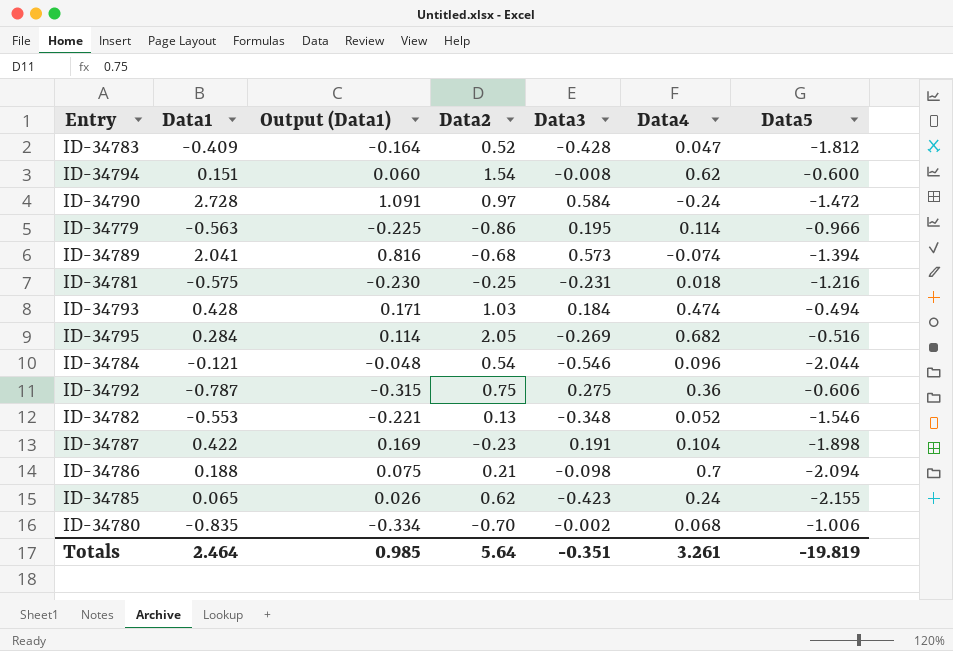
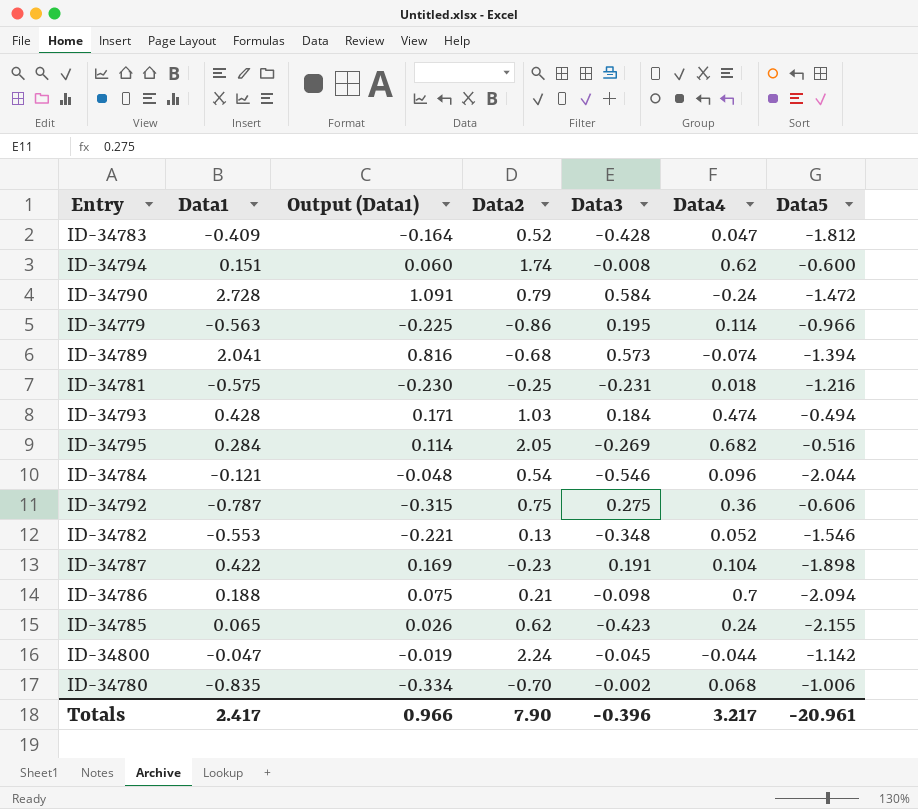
ID-34794 | Data2: 1.54 -> 1.74
ID-34790 | Data2: 0.97 -> 0.79
row ID-34800: none -> -0.047 | -0.019 | 2.24 | -0.045 | -0.044 | -1.142
Totals | Data1: 2.464 -> 2.417
Totals | Output (Data1): 0.985 -> 0.966
Totals | Data2: 5.64 -> 7.90
Totals | Data3: -0.351 -> -0.396
Totals | Data4: 3.261 -> 3.217
Totals | Data5: -19.819 -> -20.961

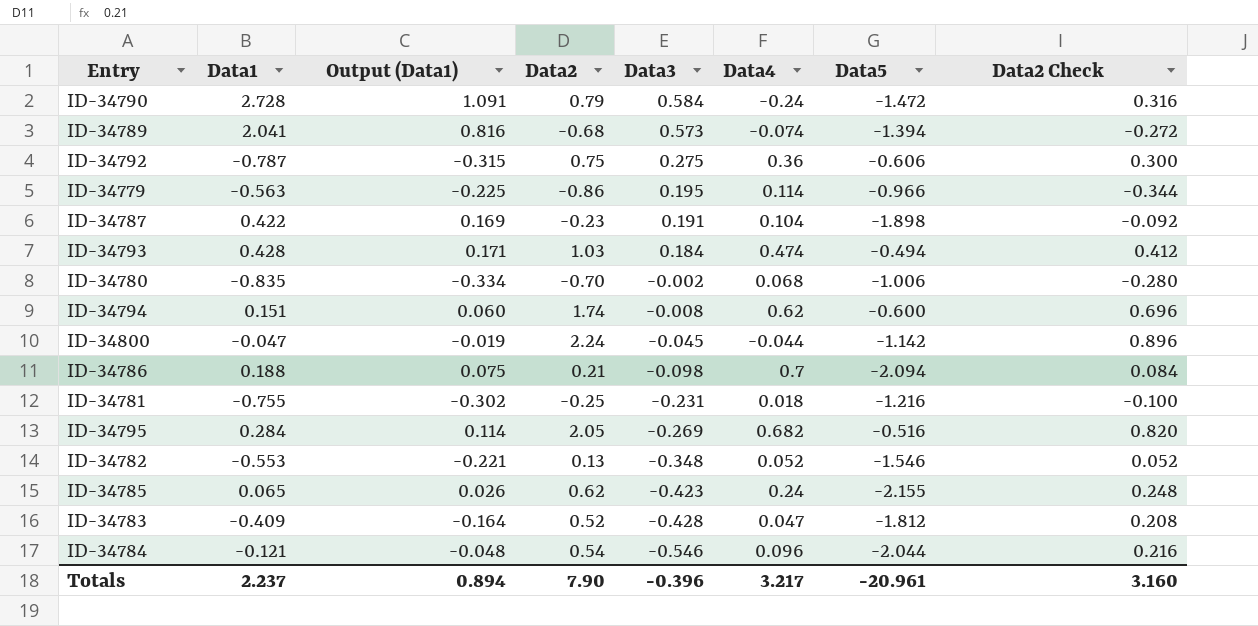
row order: none -> Data3 descending
column Data2 Check | formula: none -> [Data2] * 0.4
ID-34781 | Data1: -0.575 -> -0.755
ID-34781 | Output (Data1): -0.230 -> -0.302
Totals | Data1: 2.417 -> 2.237
Totals | Output (Data1): 0.966 -> 0.894

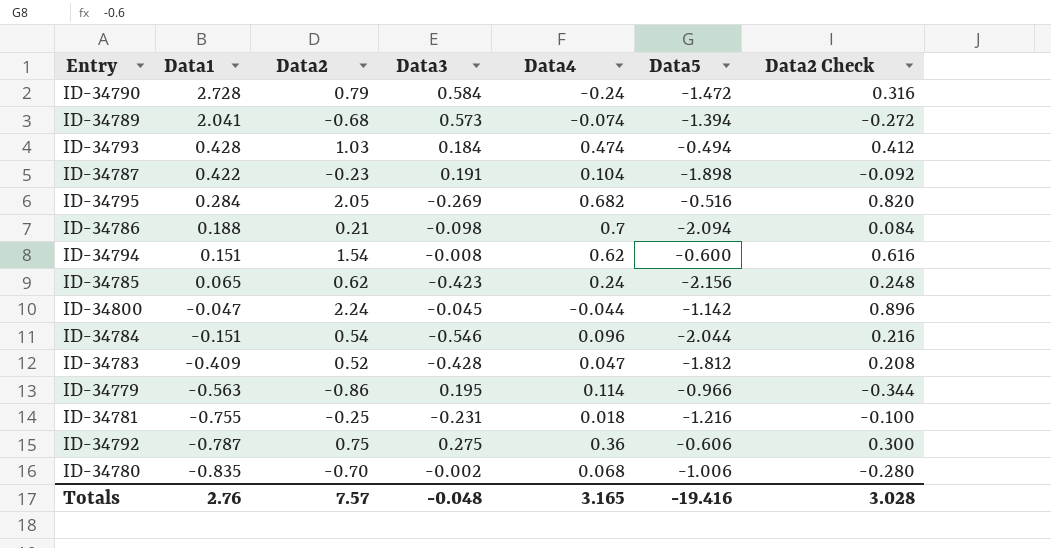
row order: Data3 descending -> Data1 descending
column Output (Data1) | formula: [Data1] * 0.4 -> none
row ID-34782: -0.553 | -0.221 | 0.13 | -0.348 | 0.052 | -1.546 | 0.052 -> none
ID-34794 | Data2: 1.74 -> 1.54
ID-34794 | Data2 Check: 0.696 -> 0.616
ID-34785 | Data5: -2.155 -> -2.156
ID-34784 | Data1: -0.121 -> -0.151
Totals | Data1: 2.237 -> 2.76
Totals | Data2: 7.90 -> 7.57
Totals | Data3: -0.396 -> -0.048
Totals | Data4: 3.217 -> 3.165
Totals | Data5: -20.961 -> -19.416
Totals | Data2 Check: 3.160 -> 3.028

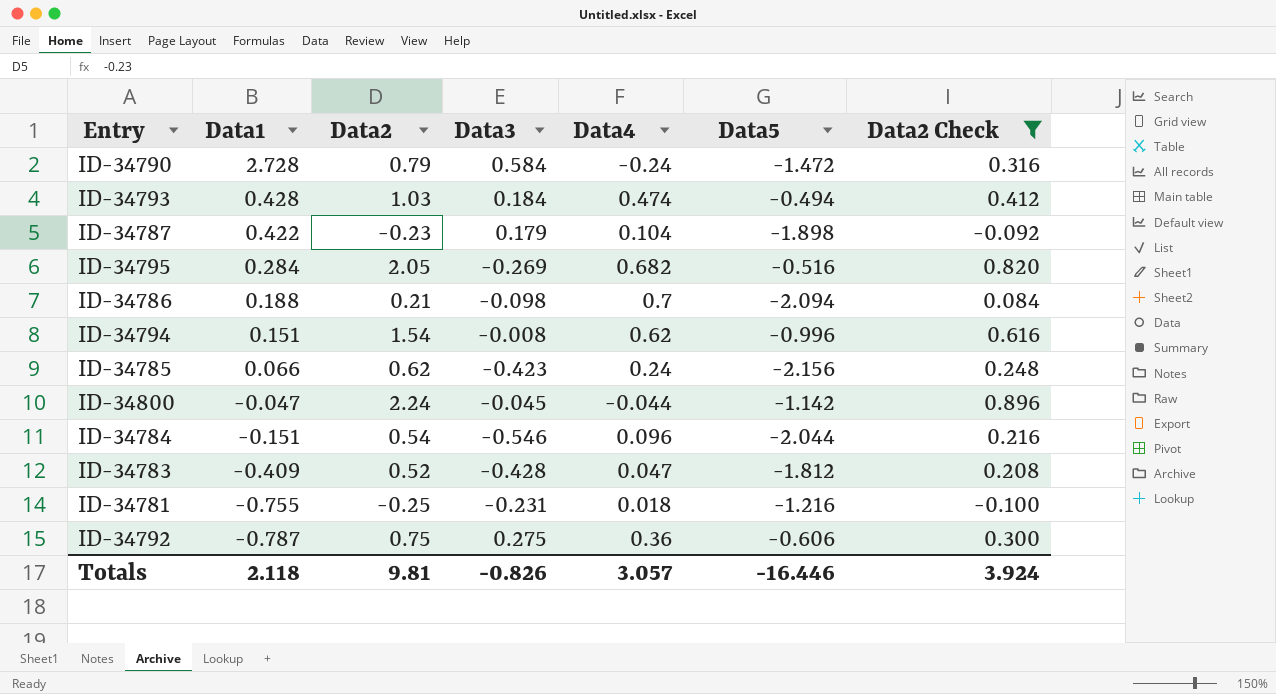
filter: none -> Data2 Check >= -0.100
ID-34787 | Data3: 0.191 -> 0.179
ID-34794 | Data5: -0.600 -> -0.996
ID-34785 | Data1: 0.065 -> 0.066
Totals | Data1: 2.76 -> 2.118
Totals | Data2: 7.57 -> 9.81
Totals | Data3: -0.048 -> -0.826
Totals | Data4: 3.165 -> 3.057
Totals | Data5: -19.416 -> -16.446
Totals | Data2 Check: 3.028 -> 3.924

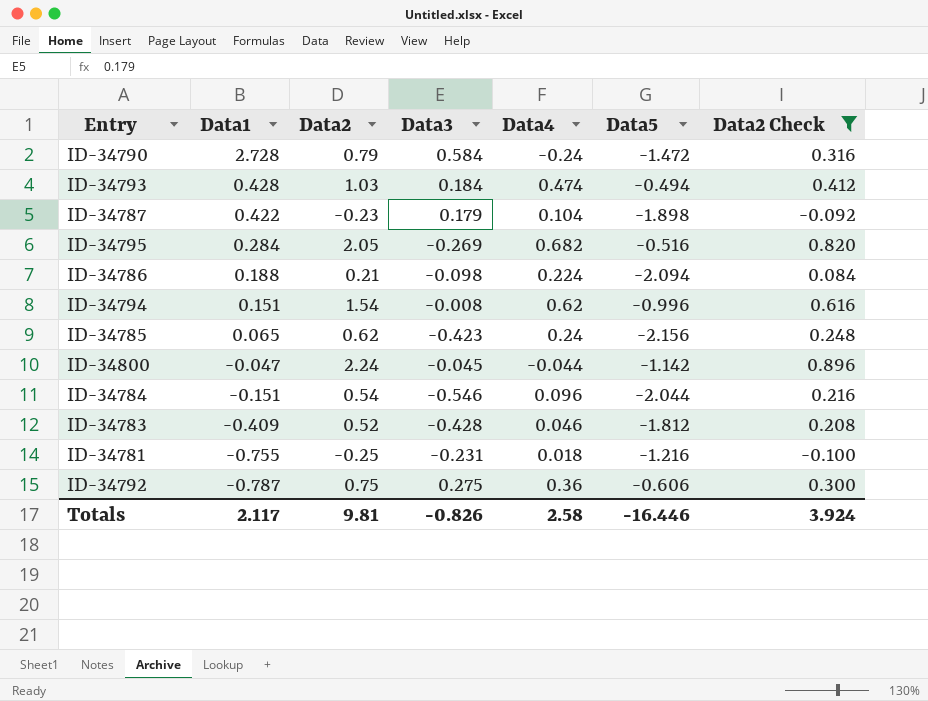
ID-34786 | Data4: 0.7 -> 0.224
ID-34785 | Data1: 0.066 -> 0.065
ID-34783 | Data4: 0.047 -> 0.046
Totals | Data1: 2.118 -> 2.117
Totals | Data4: 3.057 -> 2.58

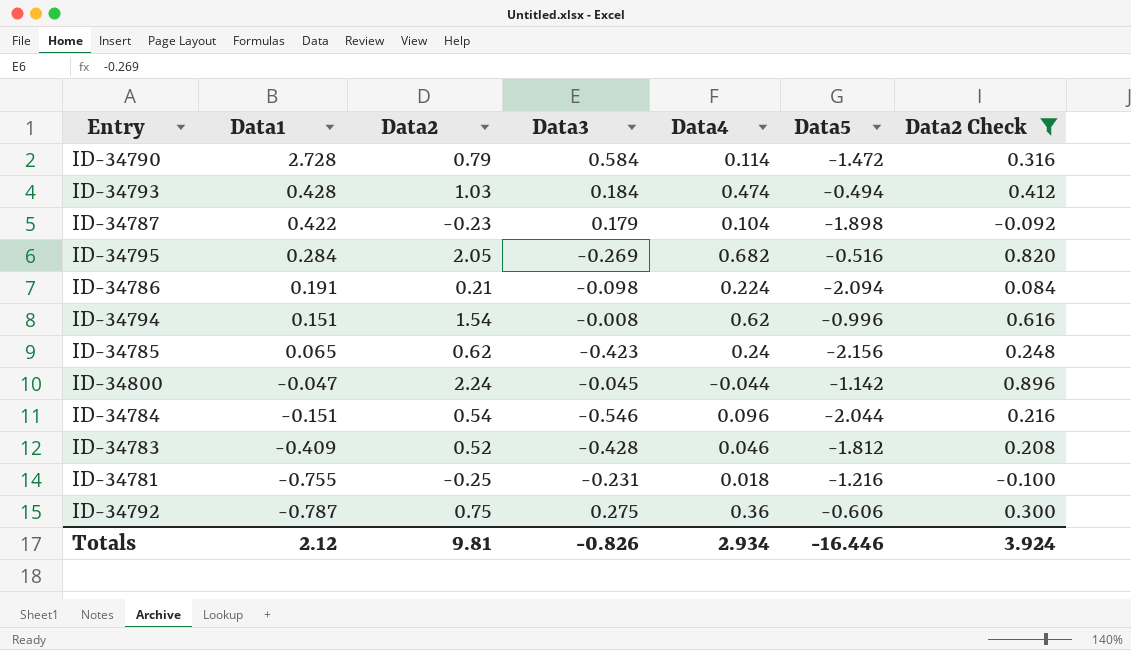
ID-34790 | Data4: -0.24 -> 0.114
ID-34786 | Data1: 0.188 -> 0.191
Totals | Data1: 2.117 -> 2.12
Totals | Data4: 2.58 -> 2.934

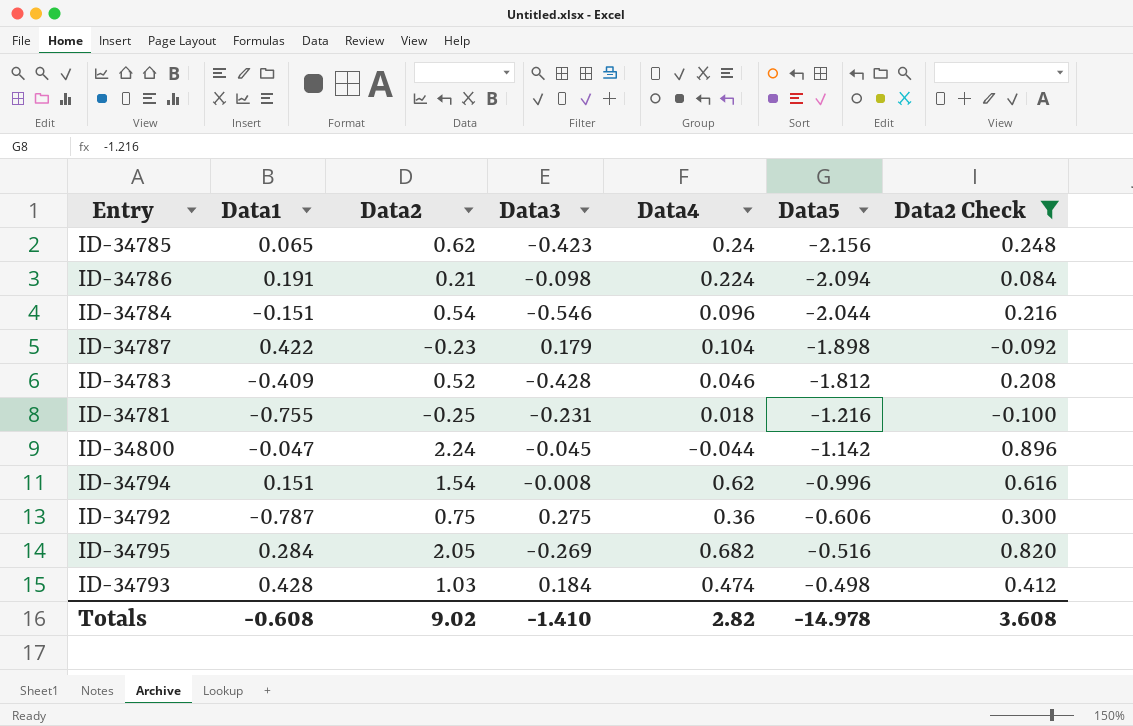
row order: Data1 descending -> Data5 ascending
row ID-34790: 2.728 | 0.79 | 0.584 | 0.114 | -1.472 | 0.316 -> none
ID-34793 | Data5: -0.494 -> -0.498
Totals | Data1: 2.12 -> -0.608
Totals | Data2: 9.81 -> 9.02
Totals | Data3: -0.826 -> -1.410
Totals | Data4: 2.934 -> 2.82
Totals | Data5: -16.446 -> -14.978
Totals | Data2 Check: 3.924 -> 3.608

